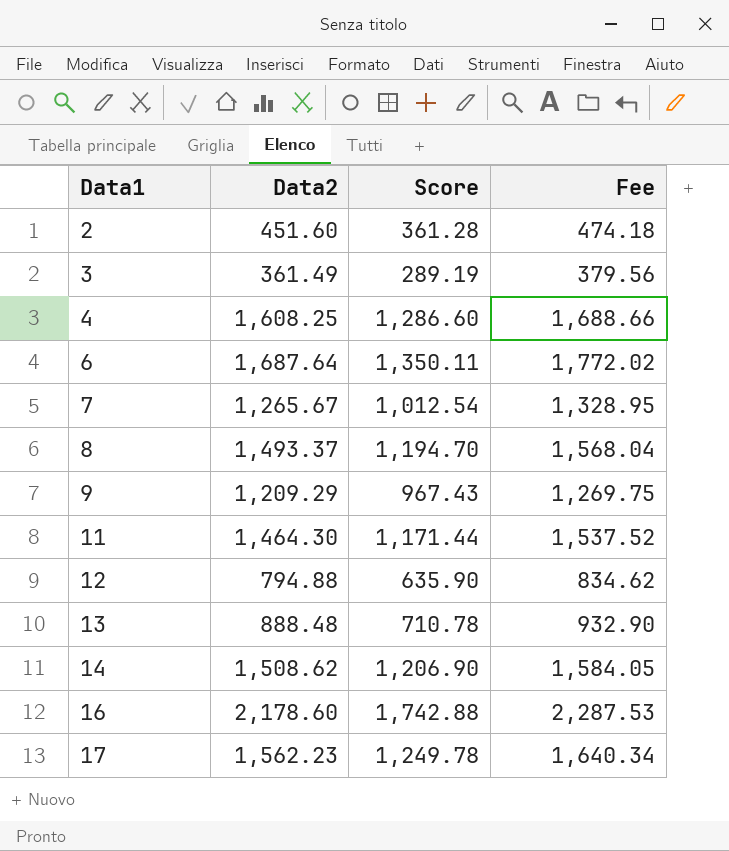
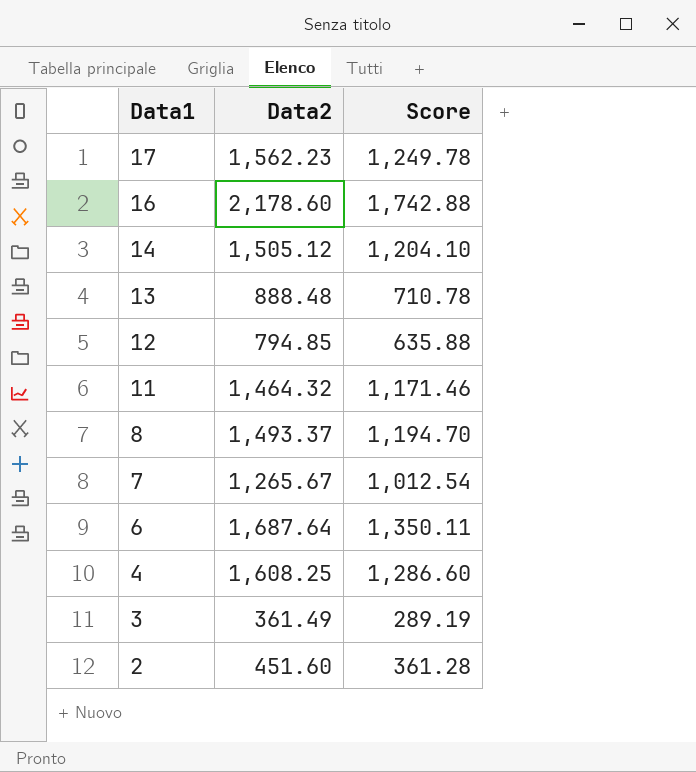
row order: Data1 ascending -> Data1 descending
column Fee | formula: [Data2] * 1.05 -> none
row 9: 1,209.29 | 967.43 | 1,269.75 -> none
14 | Data2: 1,508.62 -> 1,505.12
14 | Score: 1,206.90 -> 1,204.10
12 | Data2: 794.88 -> 794.85
12 | Score: 635.90 -> 635.88
11 | Data2: 1,464.30 -> 1,464.32
11 | Score: 1,171.44 -> 1,171.46

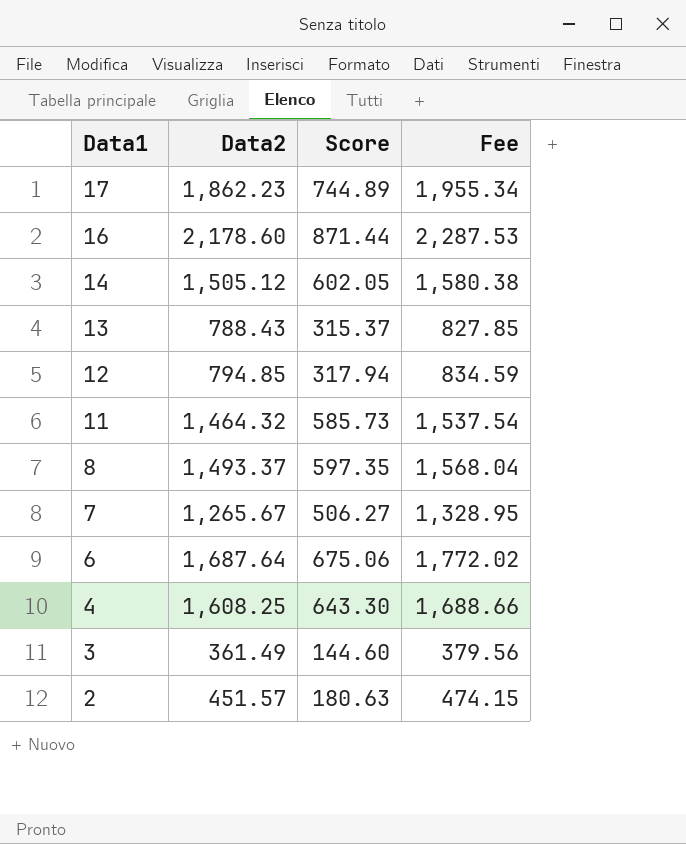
column Score | formula: [Data2] * 0.8 -> [Data2] * 0.4
column Fee | formula: none -> [Data2] * 1.05
17 | Data2: 1,562.23 -> 1,862.23
13 | Data2: 888.48 -> 788.43
2 | Data2: 451.60 -> 451.57

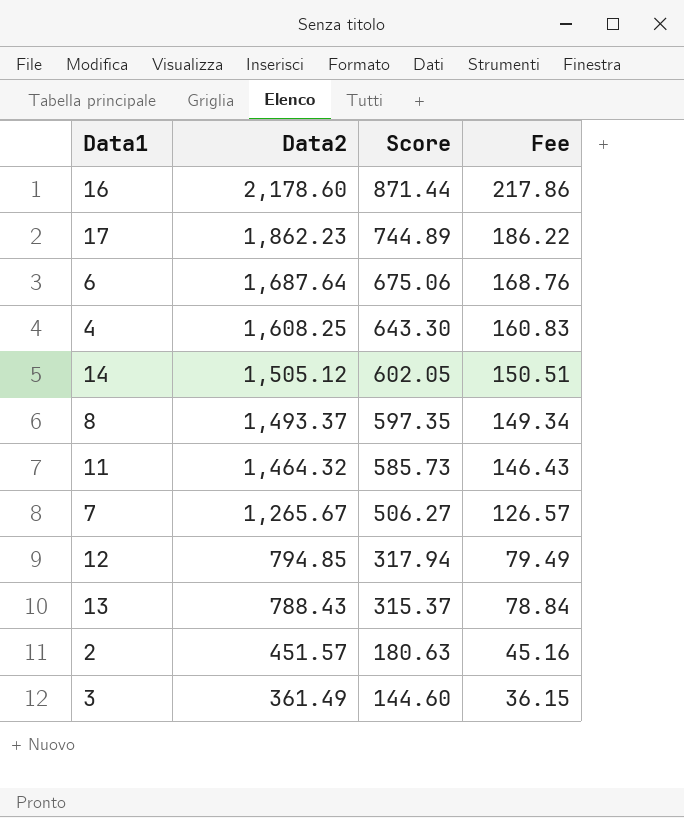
row order: Data1 descending -> Data2 descending
column Fee | formula: [Data2] * 1.05 -> [Data2] * 0.1

